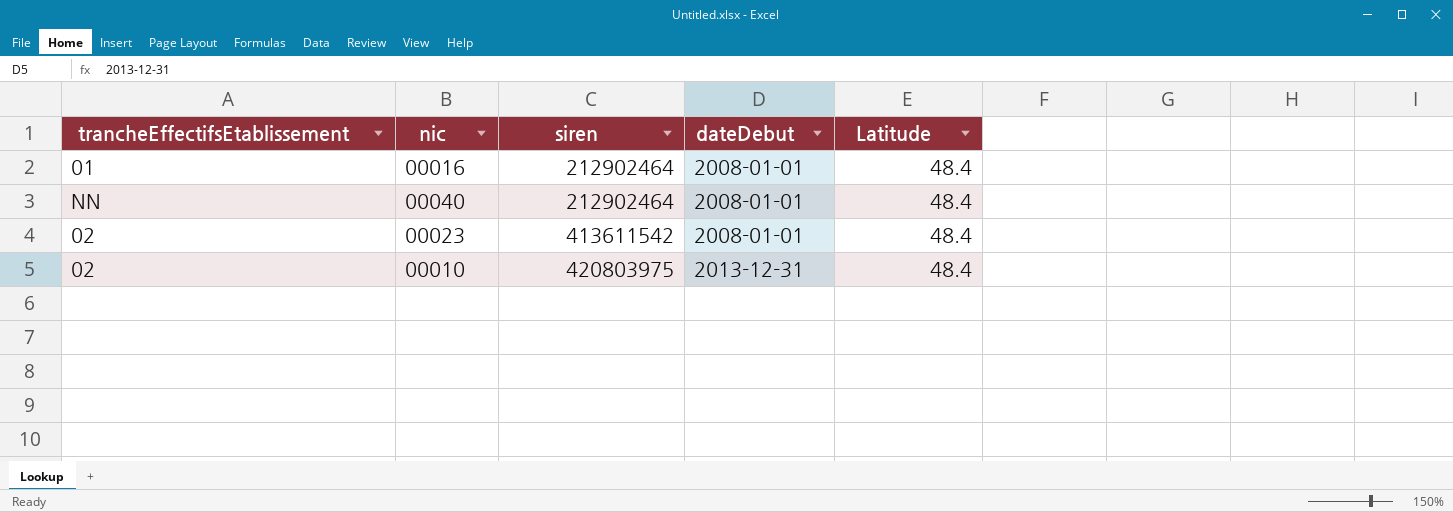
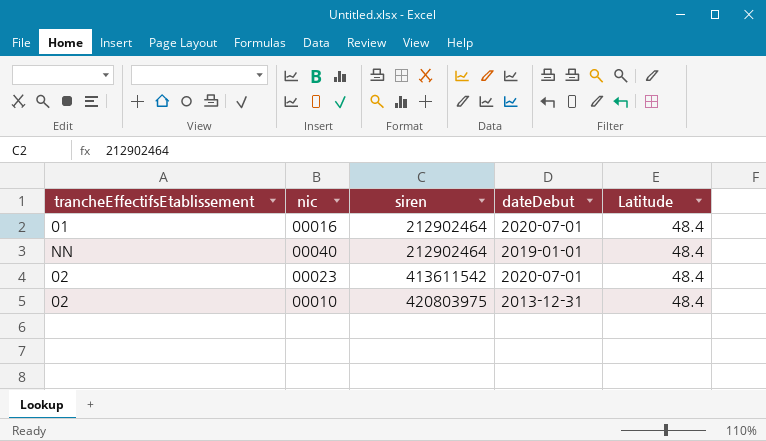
00016 | dateDebut: 2008-01-01 -> 2020-07-01
00040 | dateDebut: 2008-01-01 -> 2019-01-01
00023 | dateDebut: 2008-01-01 -> 2020-07-01

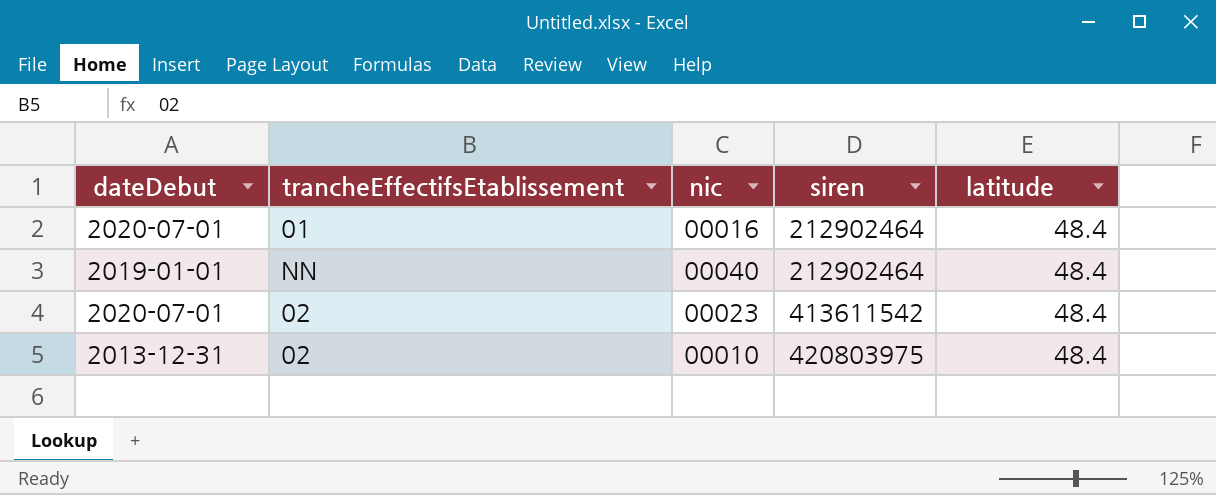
column dateDebut | position: 4 -> 1
column name: Latitude -> latitude

